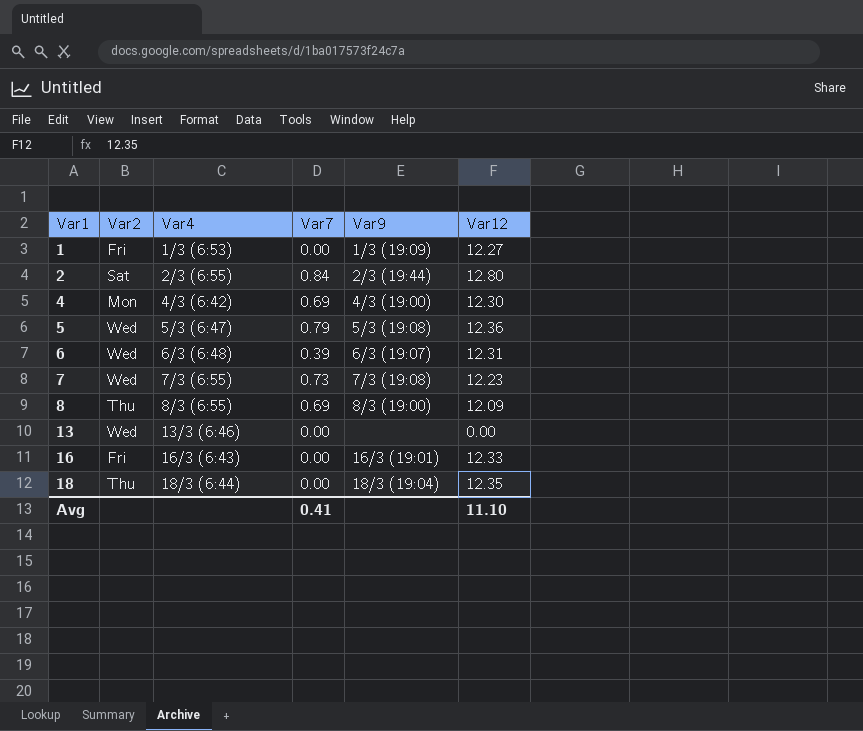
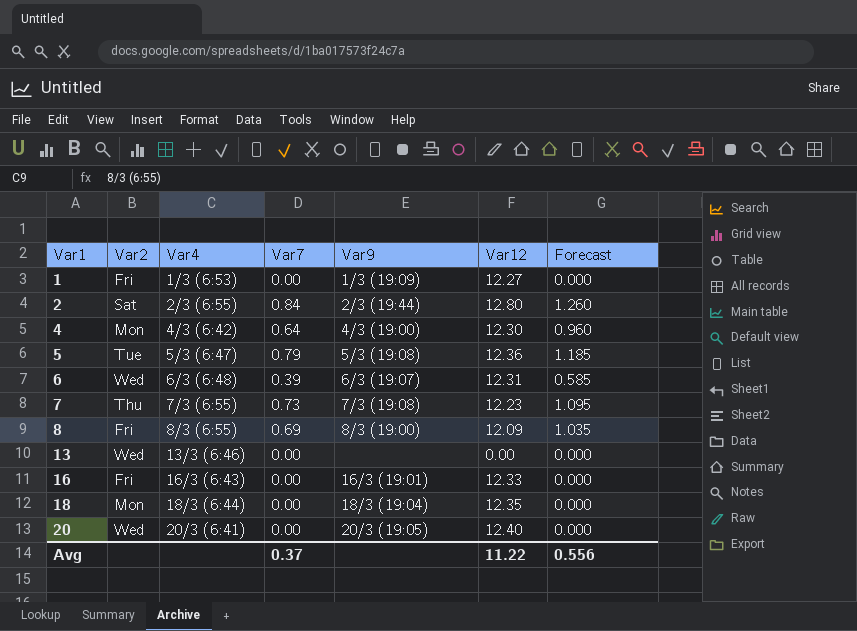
column Forecast | formula: none -> [Var7] * 1.5
4 | Var7: 0.69 -> 0.64
5 | Var2: Wed -> Tue
7 | Var2: Wed -> Thu
8 | Var2: Thu -> Fri
18 | Var2: Thu -> Mon
row 20: none -> Wed | 20/3 (6:41) | 0.00 | 20/3 (19:05) | 12.40 | 0.000
Avg | Var7: 0.41 -> 0.37
Avg | Var12: 11.10 -> 11.22

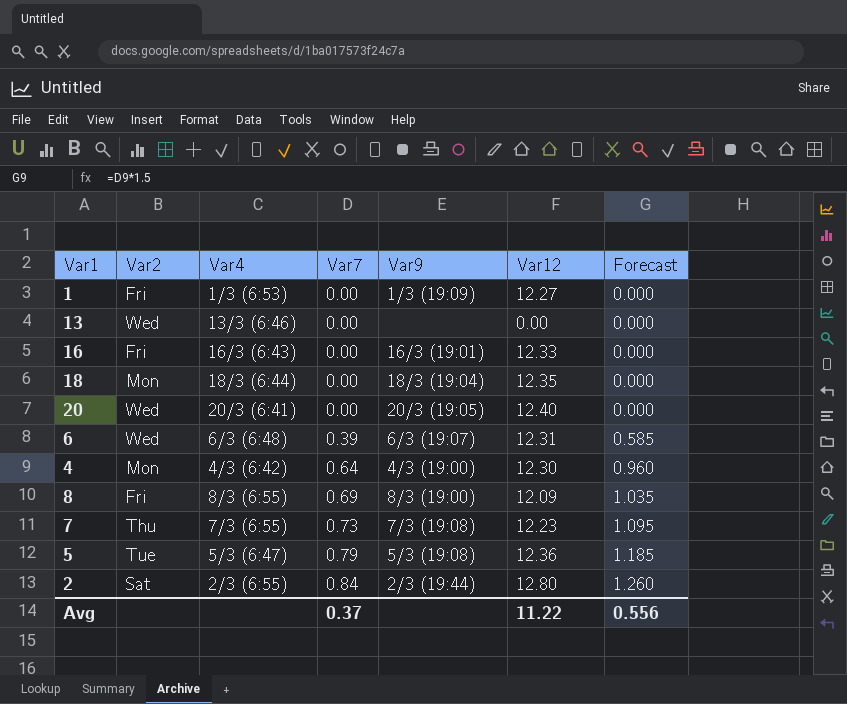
row order: Var1 ascending -> Var7 ascending

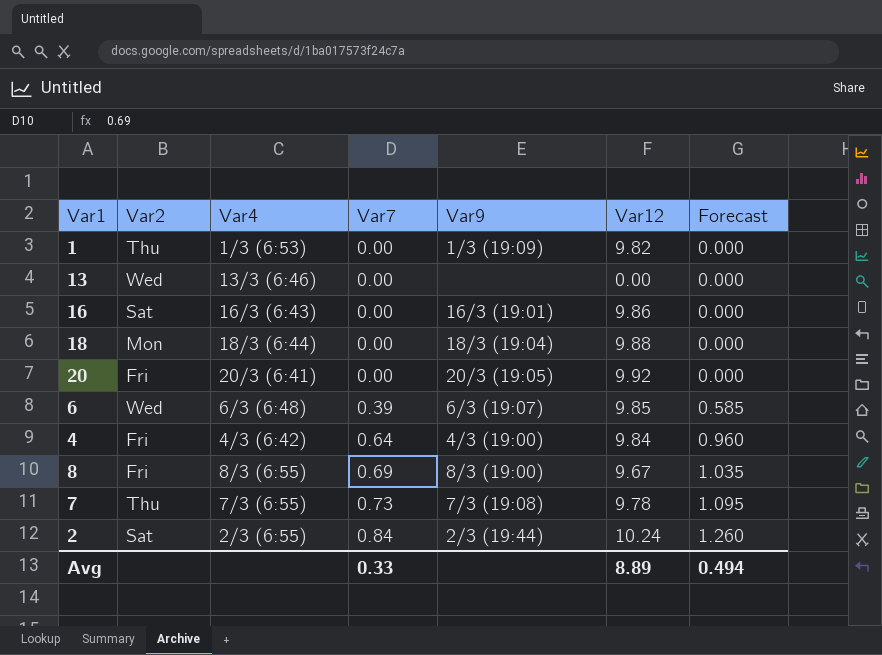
row 5: Tue | 5/3 (6:47) | 0.79 | 5/3 (19:08) | 12.36 | 1.185 -> none
1 | Var2: Fri -> Thu
1 | Var12: 12.27 -> 9.82
16 | Var2: Fri -> Sat
16 | Var12: 12.33 -> 9.86
18 | Var12: 12.35 -> 9.88
20 | Var2: Wed -> Fri
20 | Var12: 12.40 -> 9.92
6 | Var12: 12.31 -> 9.85
4 | Var2: Mon -> Fri
4 | Var12: 12.30 -> 9.84
8 | Var12: 12.09 -> 9.67
7 | Var12: 12.23 -> 9.78
2 | Var12: 12.80 -> 10.24
Avg | Var7: 0.37 -> 0.33
Avg | Var12: 11.22 -> 8.89
Avg | Forecast: 0.556 -> 0.494

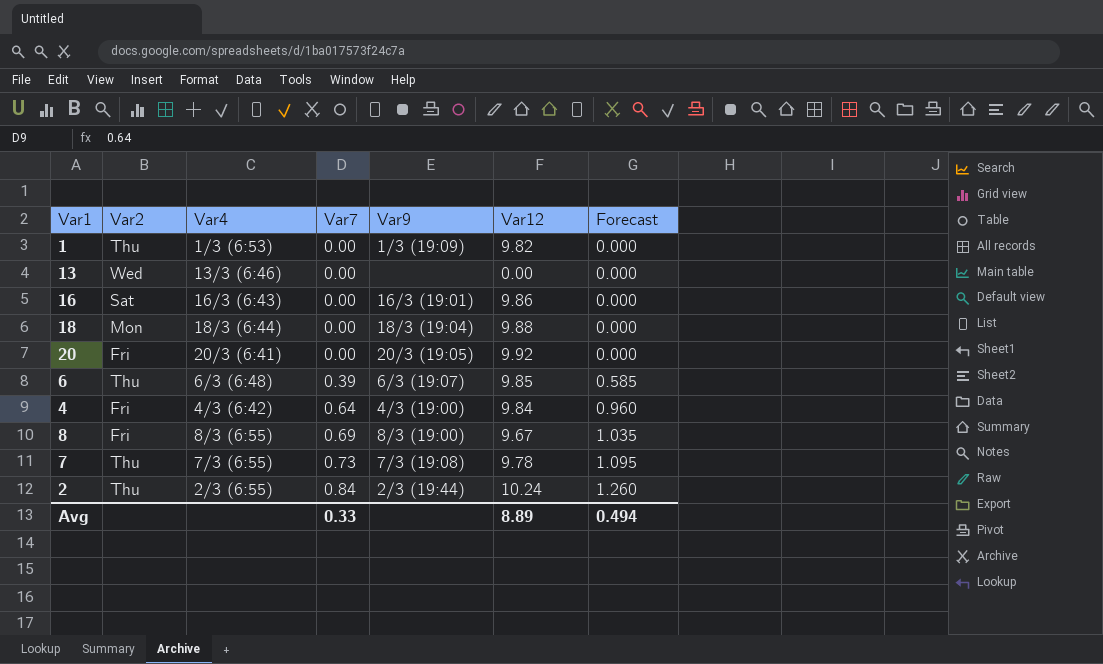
6 | Var2: Wed -> Thu
2 | Var2: Sat -> Thu

